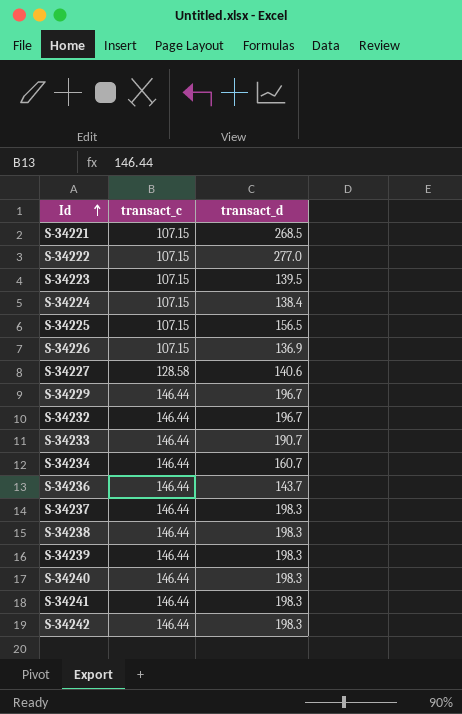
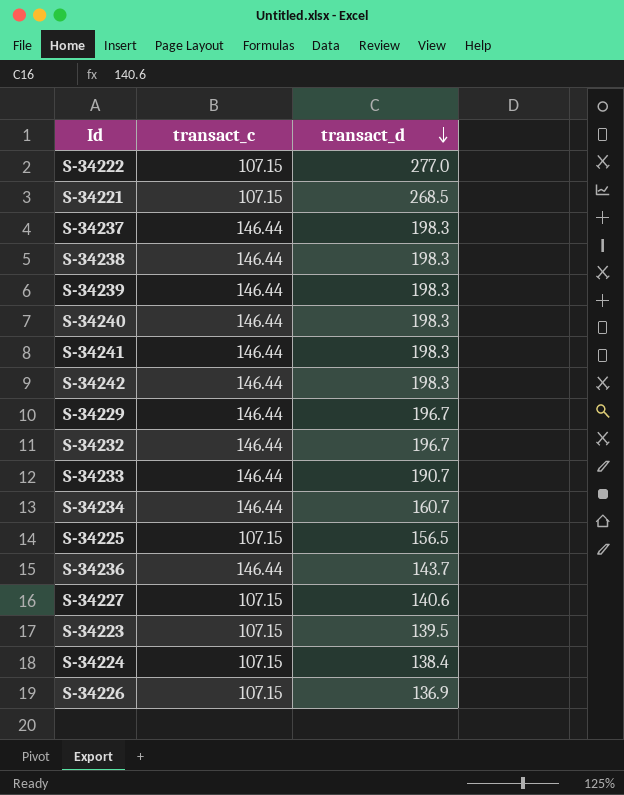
row order: Id ascending -> transact_d descending
S-34227 | transact_c: 128.58 -> 107.15

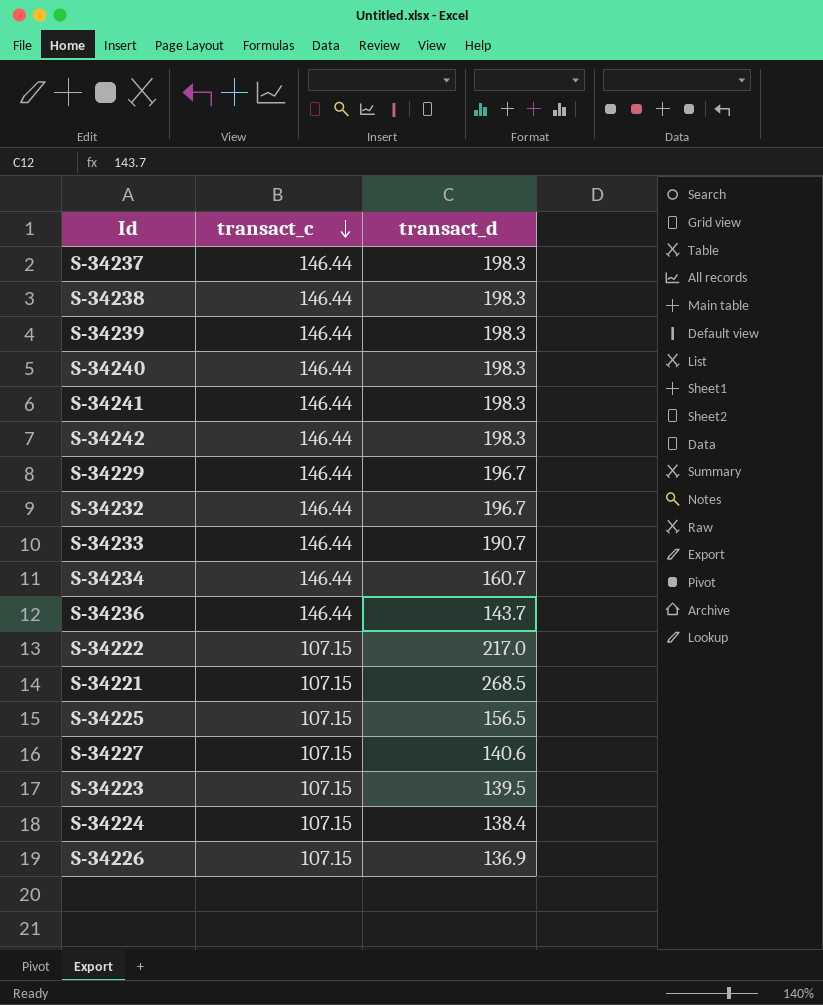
row order: transact_d descending -> transact_c descending
S-34222 | transact_d: 277.0 -> 217.0

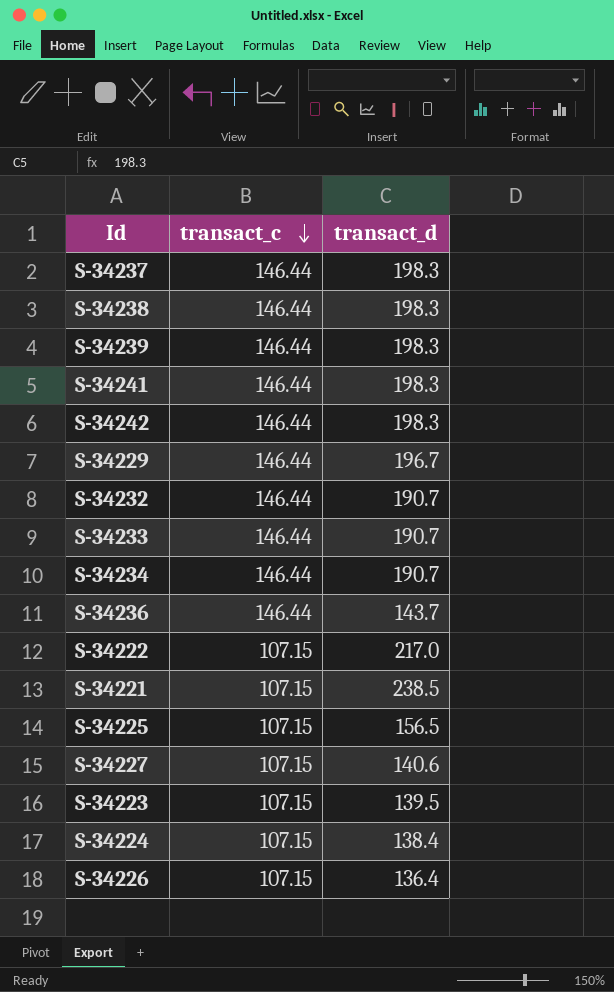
row S-34240: 146.44 | 198.3 -> none
S-34232 | transact_d: 196.7 -> 190.7
S-34234 | transact_d: 160.7 -> 190.7
S-34221 | transact_d: 268.5 -> 238.5
S-34226 | transact_d: 136.9 -> 136.4

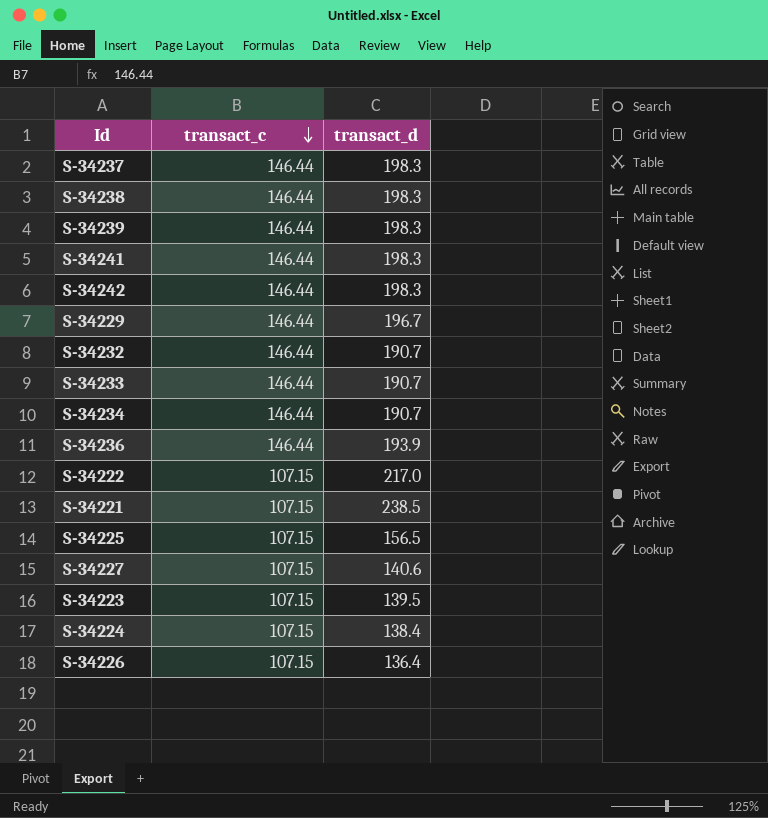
S-34236 | transact_d: 143.7 -> 193.9

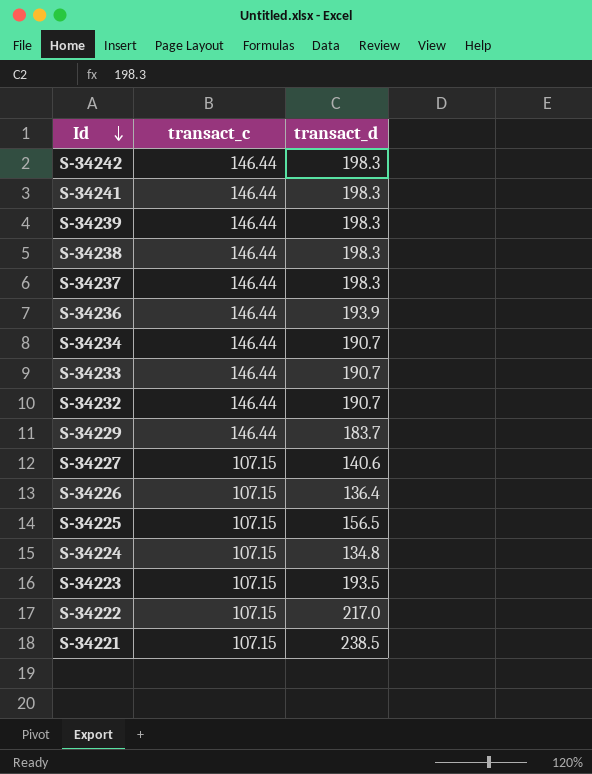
row order: transact_c descending -> Id descending
S-34229 | transact_d: 196.7 -> 183.7
S-34224 | transact_d: 138.4 -> 134.8
S-34223 | transact_d: 139.5 -> 193.5

